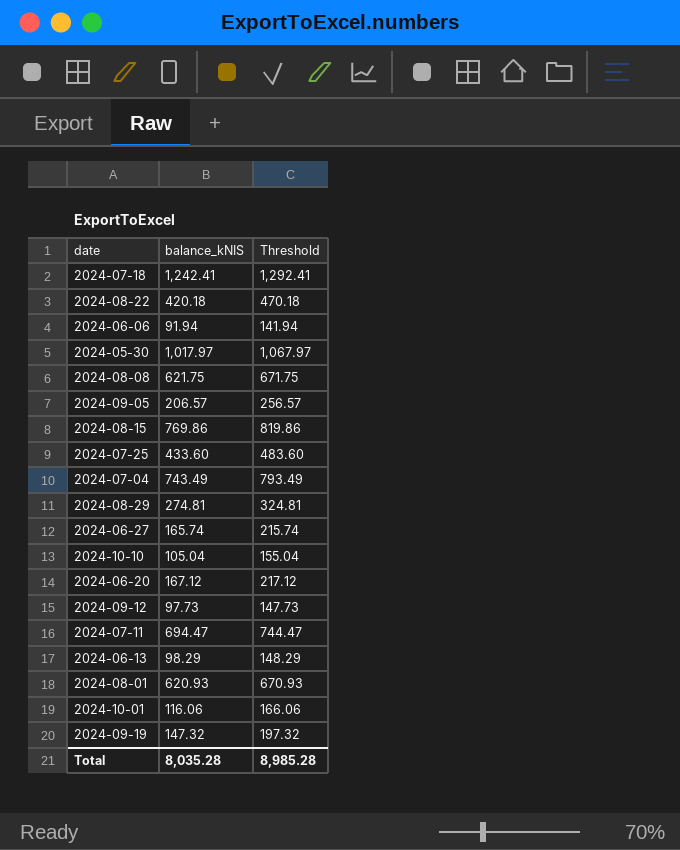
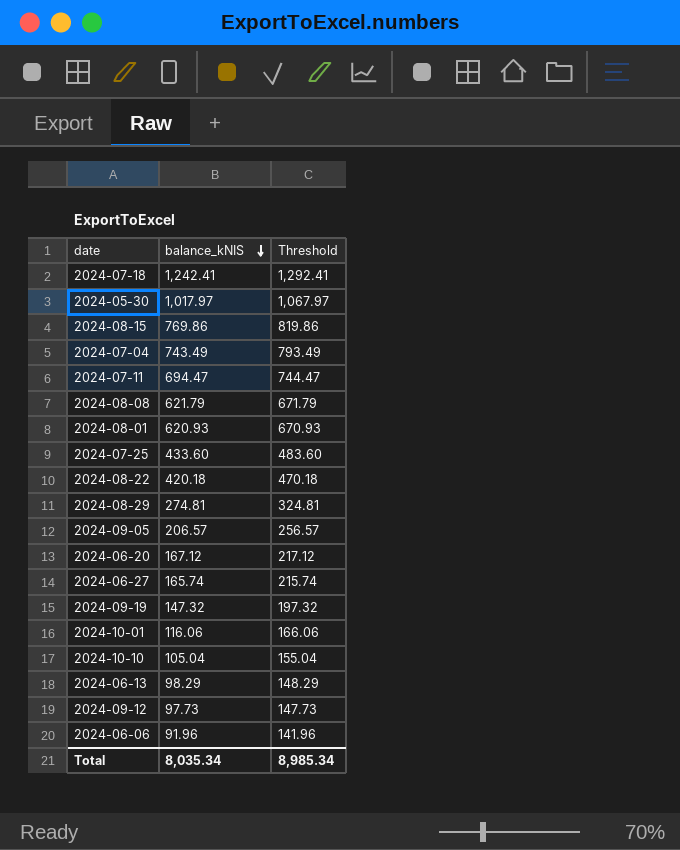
row order: none -> balance_kNIS descending
2024-08-08 | balance_kNIS: 621.75 -> 621.79
2024-08-08 | Threshold: 671.75 -> 671.79
2024-06-06 | balance_kNIS: 91.94 -> 91.96
2024-06-06 | Threshold: 141.94 -> 141.96
Total | balance_kNIS: 8,035.28 -> 8,035.34
Total | Threshold: 8,985.28 -> 8,985.34

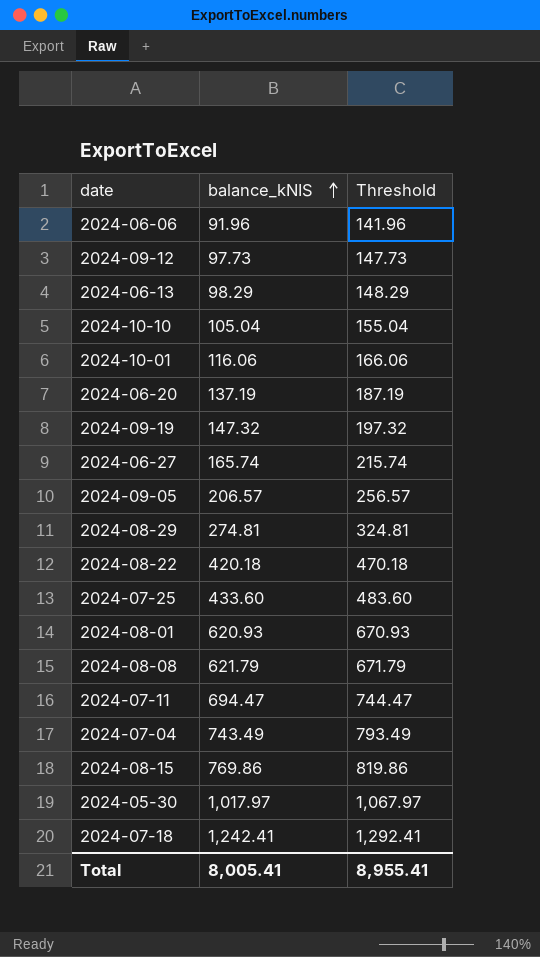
row order: balance_kNIS descending -> balance_kNIS ascending
2024-06-20 | balance_kNIS: 167.12 -> 137.19
2024-06-20 | Threshold: 217.12 -> 187.19
Total | balance_kNIS: 8,035.34 -> 8,005.41
Total | Threshold: 8,985.34 -> 8,955.41

